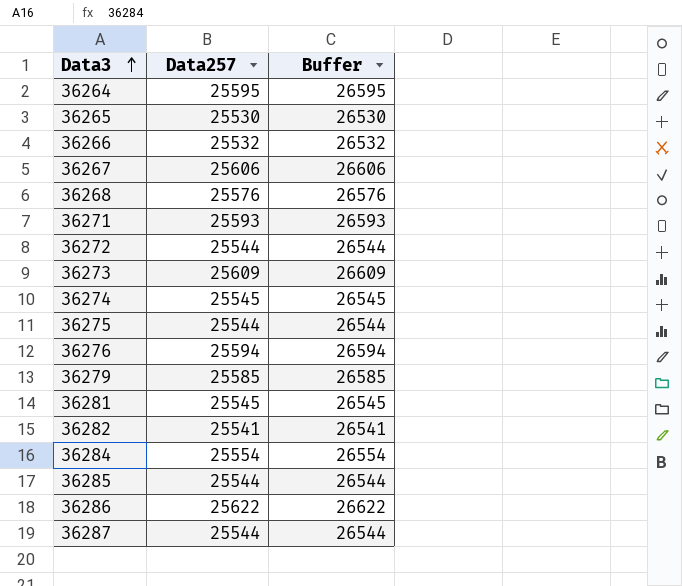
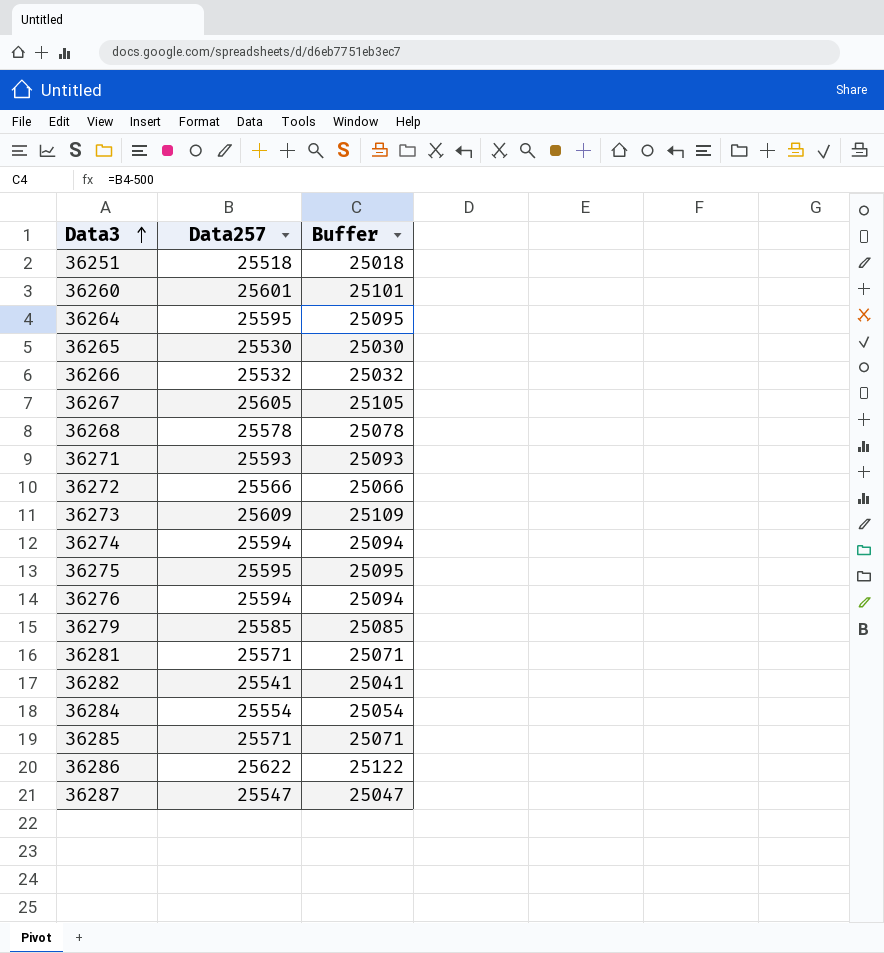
column Buffer | formula: [Data257] + 1000 -> [Data257] - 500
row 36251: none -> 25518 | 25018
row 36260: none -> 25601 | 25101
36267 | Data257: 25606 -> 25605
36268 | Data257: 25576 -> 25578
36272 | Data257: 25544 -> 25566
36274 | Data257: 25545 -> 25594
36275 | Data257: 25544 -> 25595
36281 | Data257: 25545 -> 25571
36285 | Data257: 25544 -> 25571
36287 | Data257: 25544 -> 25547

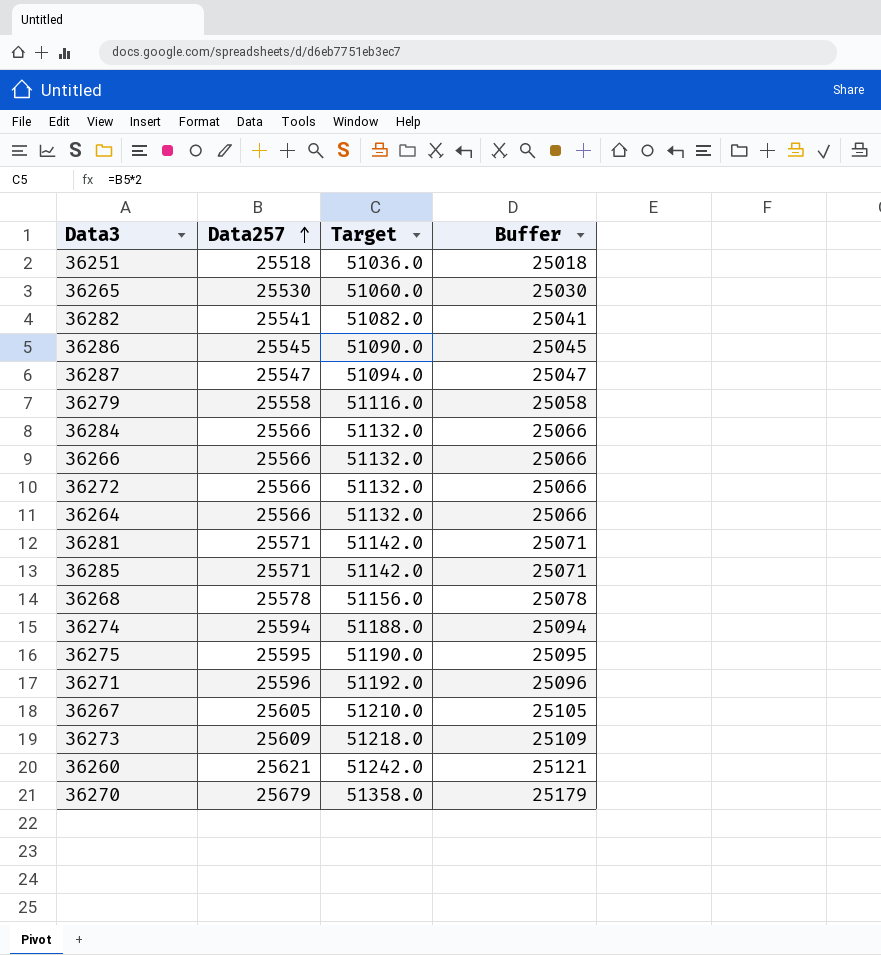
row order: Data3 ascending -> Data257 ascending
column Target | formula: none -> [Data257] * 2
row 36276: 25594 | 25094 -> none
36286 | Data257: 25622 -> 25545
36286 | Buffer: 25122 -> 25045
36279 | Data257: 25585 -> 25558
36279 | Buffer: 25085 -> 25058
36284 | Data257: 25554 -> 25566
36284 | Buffer: 25054 -> 25066
36266 | Data257: 25532 -> 25566
36266 | Buffer: 25032 -> 25066
36264 | Data257: 25595 -> 25566
36264 | Buffer: 25095 -> 25066
36271 | Data257: 25593 -> 25596
36271 | Buffer: 25093 -> 25096
36260 | Data257: 25601 -> 25621
36260 | Buffer: 25101 -> 25121
row 36270: none -> 25679 | 51358.0 | 25179

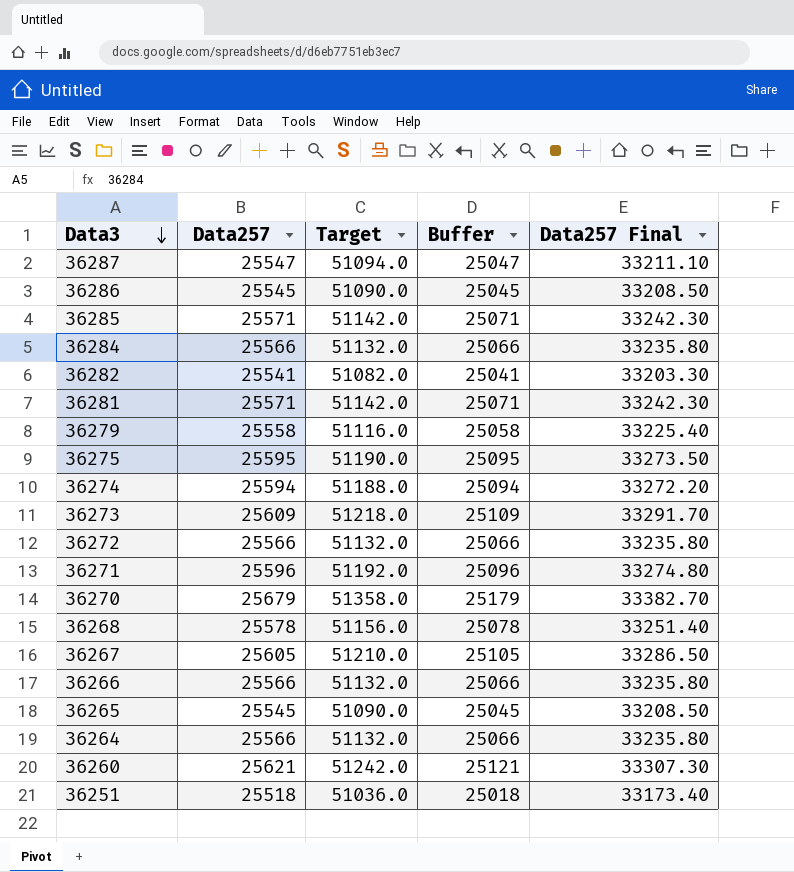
row order: Data257 ascending -> Data3 descending
column Data257 Final | formula: none -> [Data257] * 1.3
36265 | Data257: 25530 -> 25545
36265 | Target: 51060.0 -> 51090.0
36265 | Buffer: 25030 -> 25045

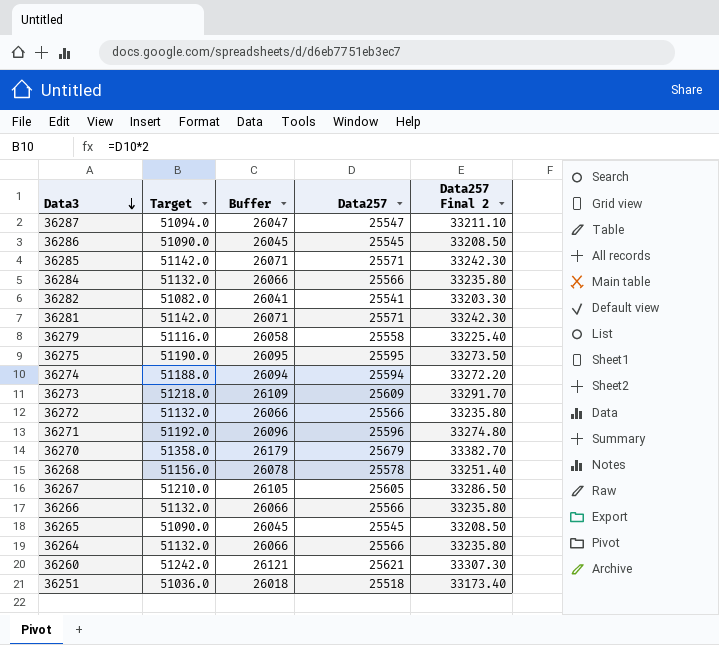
column Buffer | formula: [Data257] - 500 -> [Data257] + 500
column Data257 | position: 2 -> 4
column name: Data257 Final -> Data257 Final 2

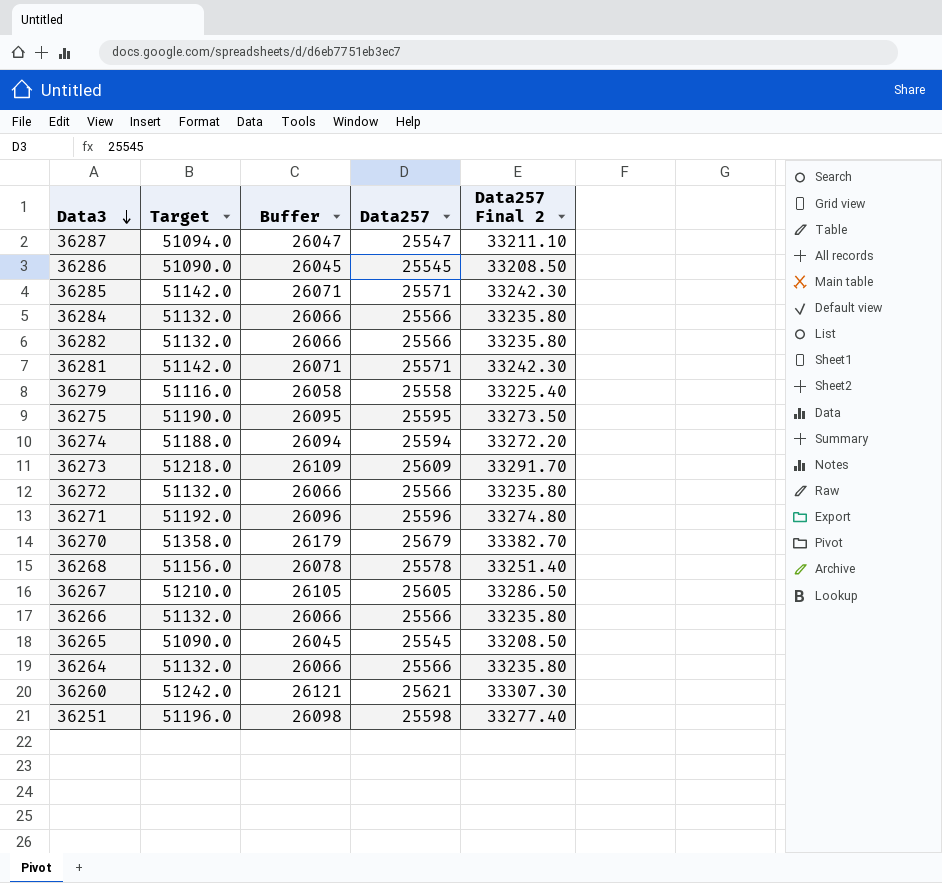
36282 | Target: 51082.0 -> 51132.0
36282 | Buffer: 26041 -> 26066
36282 | Data257: 25541 -> 25566
36282 | Data257 Final 2: 33203.30 -> 33235.80
36251 | Target: 51036.0 -> 51196.0
36251 | Buffer: 26018 -> 26098
36251 | Data257: 25518 -> 25598
36251 | Data257 Final 2: 33173.40 -> 33277.40

